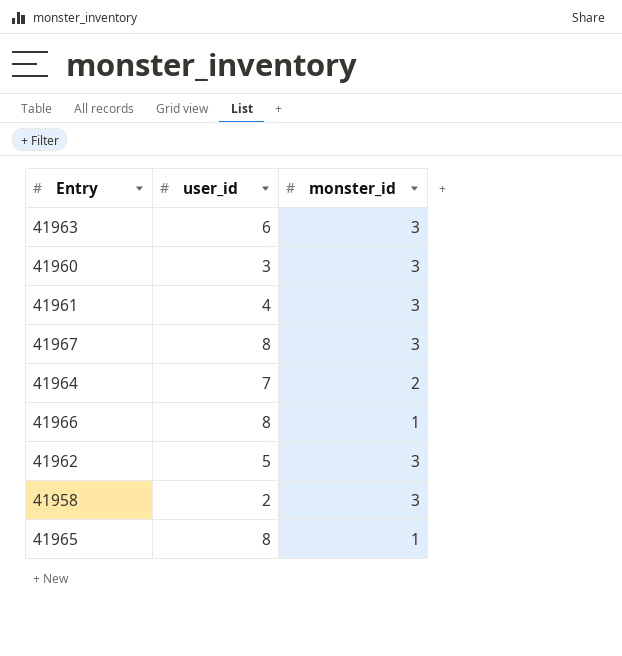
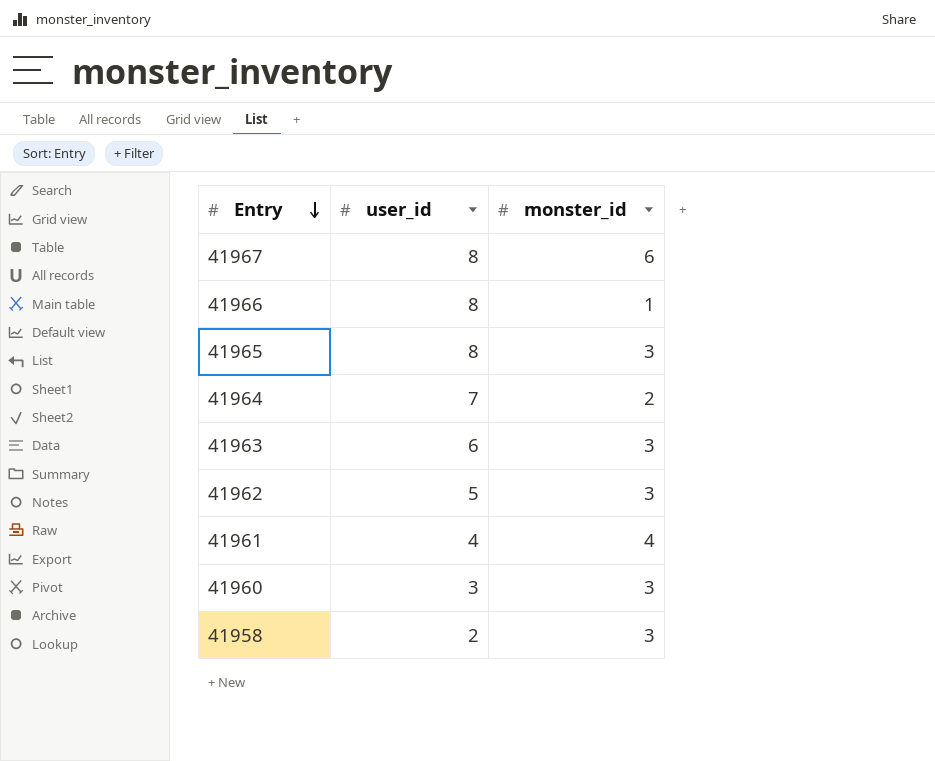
row order: none -> Entry descending
41967 | monster_id: 3 -> 6
41965 | monster_id: 1 -> 3
41961 | monster_id: 3 -> 4

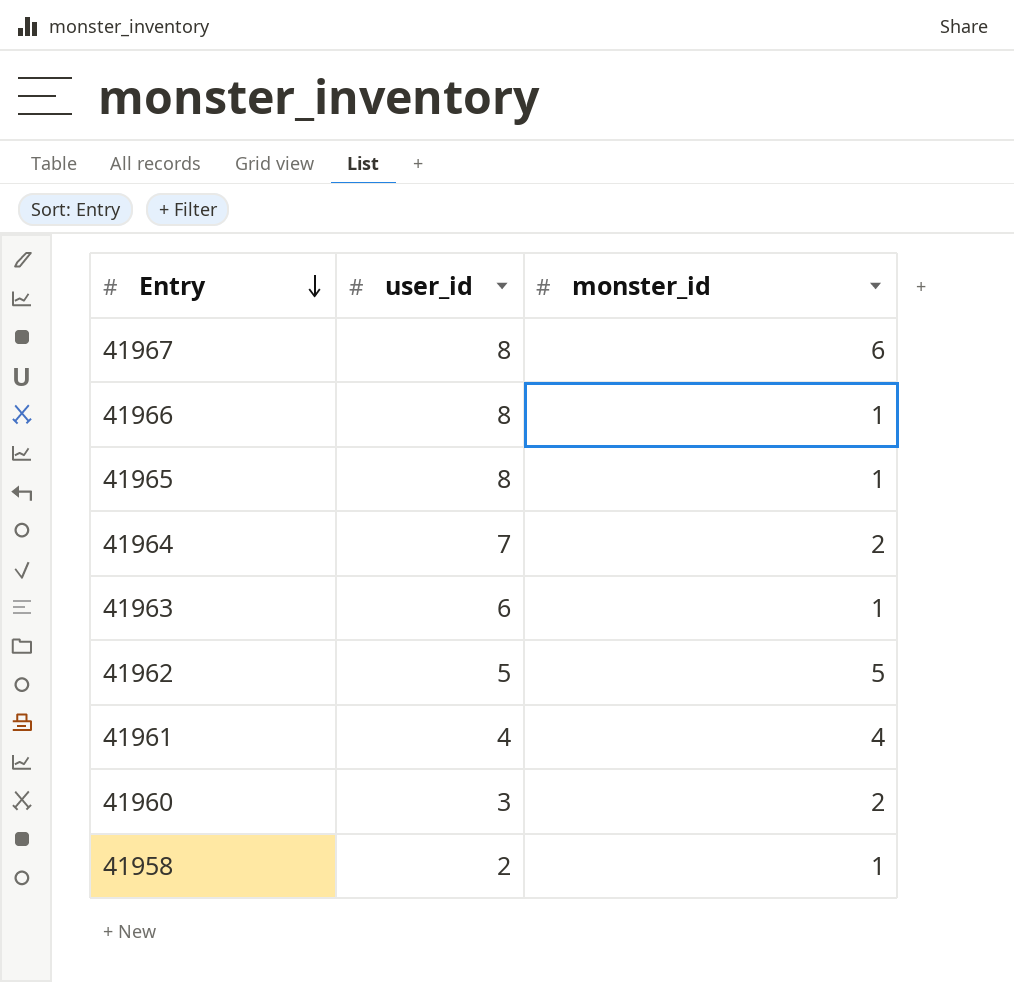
41965 | monster_id: 3 -> 1
41963 | monster_id: 3 -> 1
41962 | monster_id: 3 -> 5
41960 | monster_id: 3 -> 2
41958 | monster_id: 3 -> 1

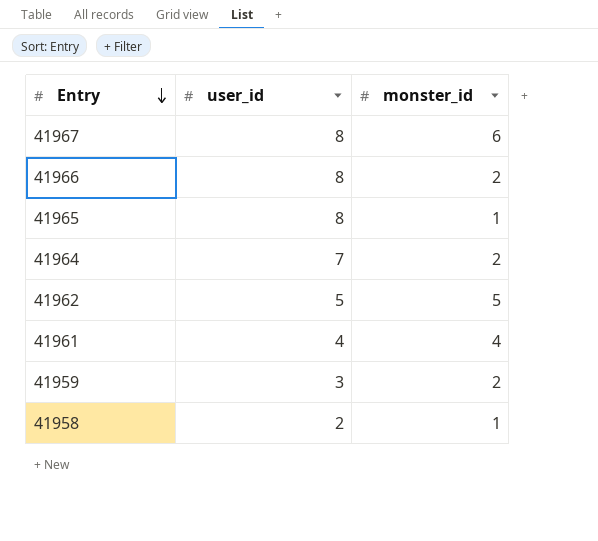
row 41963: 6 | 1 -> none
row 41960: 3 | 2 -> none
41966 | monster_id: 1 -> 2
row 41959: none -> 3 | 2

